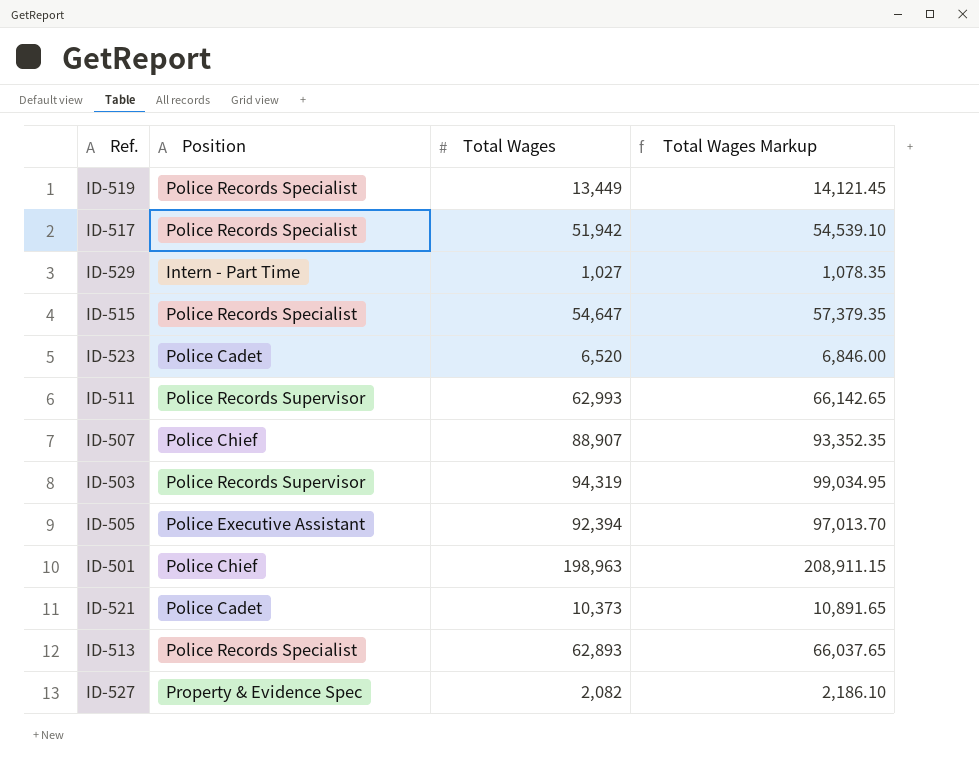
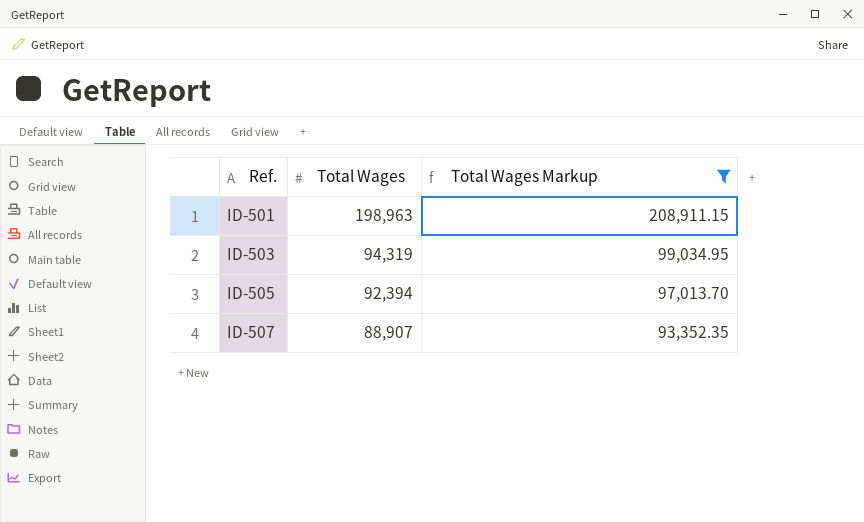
filter: none -> Total Wages Markup >= 93,352.35
row order: none -> Ref. ascending
column Position | position: 2 -> none

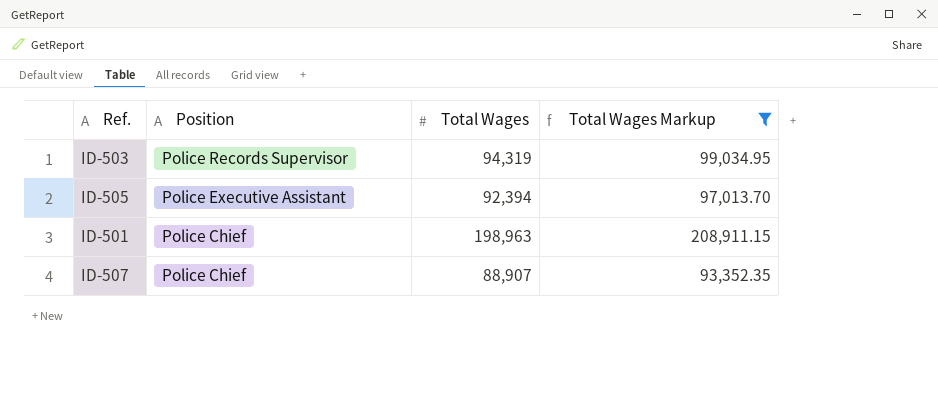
row order: Ref. ascending -> Position descending
column Position | position: none -> 2

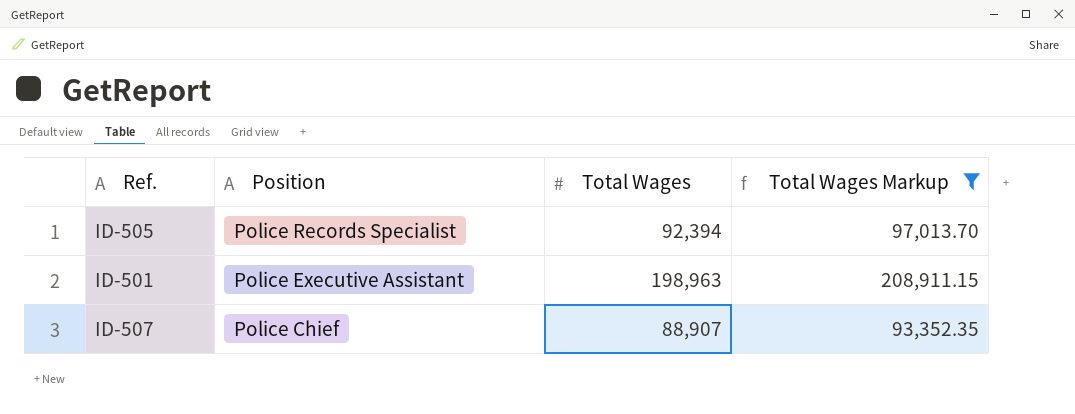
row ID-503: Police Records Supervisor | 94,319 | 99,034.95 -> none
ID-505 | Position: Police Executive Assistant -> Police Records Specialist
ID-501 | Position: Police Chief -> Police Executive Assistant

